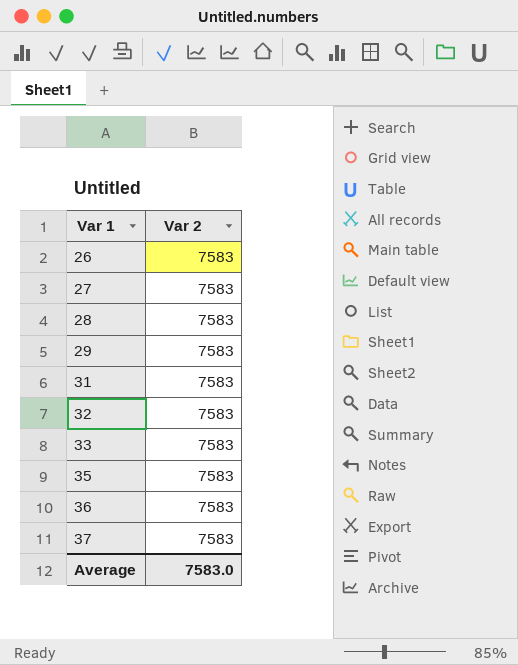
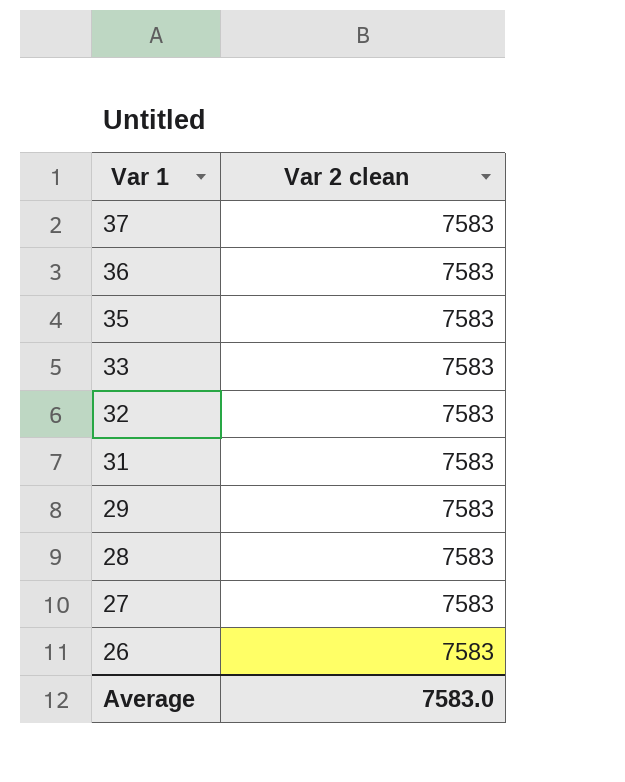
row order: Var 1 ascending -> Var 1 descending
column name: Var 2 -> Var 2 clean

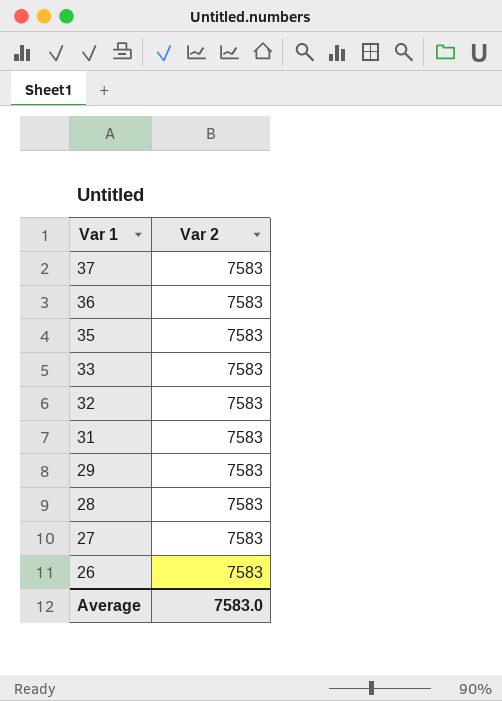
column name: Var 2 clean -> Var 2

